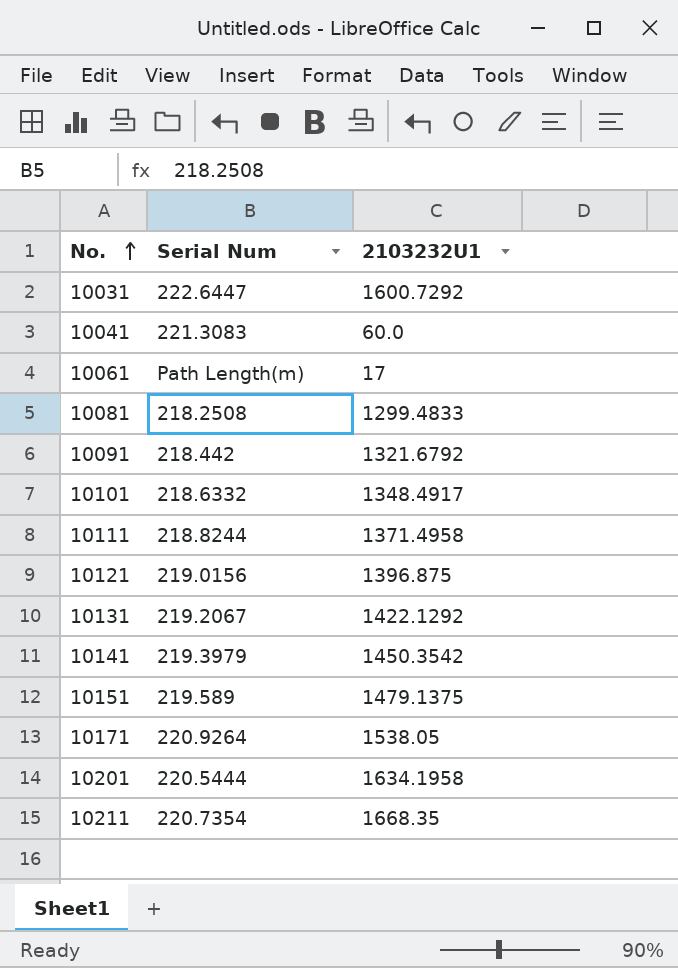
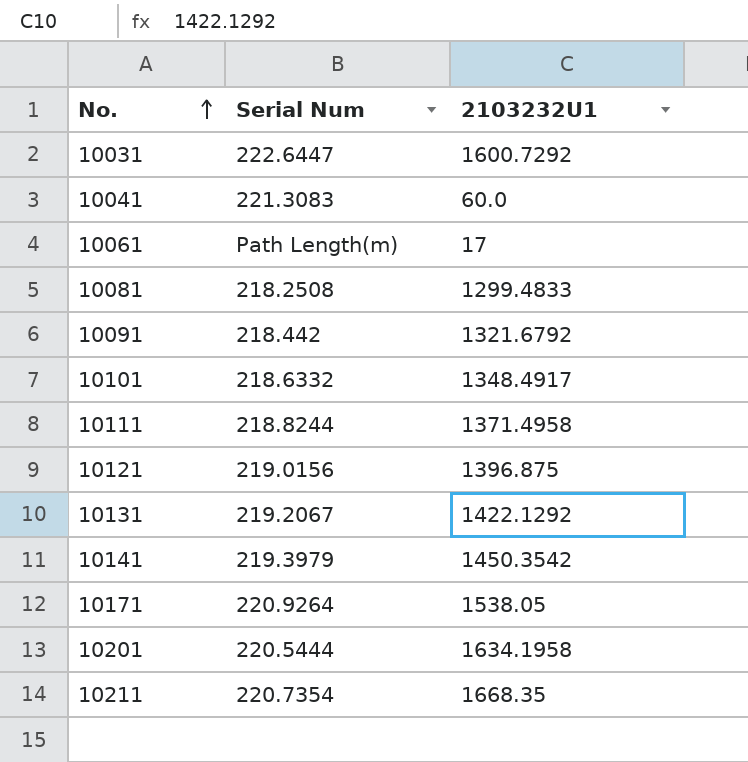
row 10151: 219.589 | 1479.1375 -> none

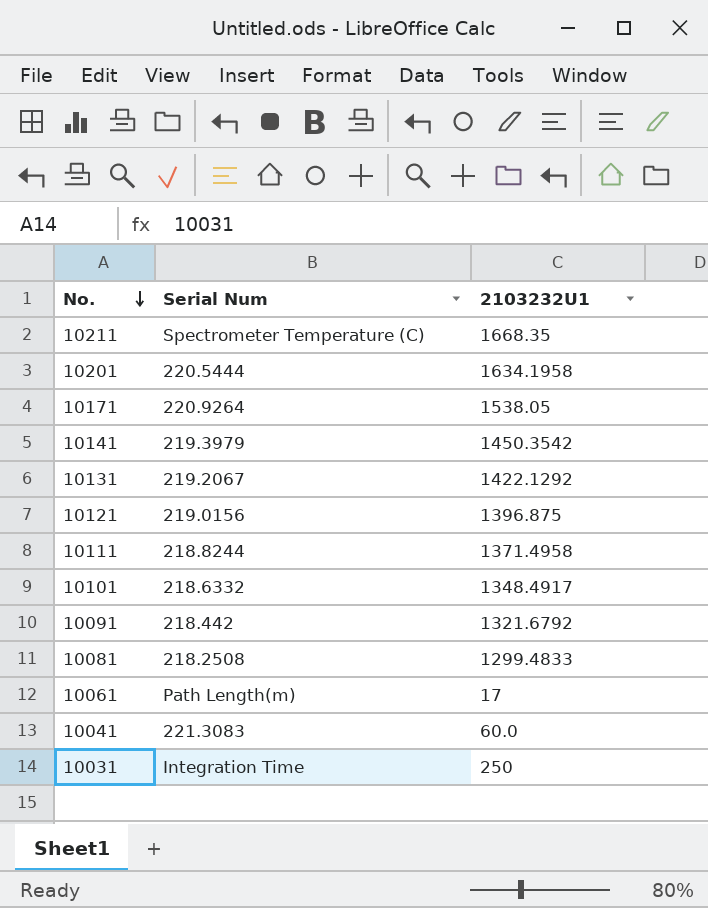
row order: No. ascending -> No. descending
10211 | Serial Num: 220.7354 -> Spectrometer Temperature (C)
10031 | Serial Num: 222.6447 -> Integration Time
10031 | 2103232U1: 1600.7292 -> 250

